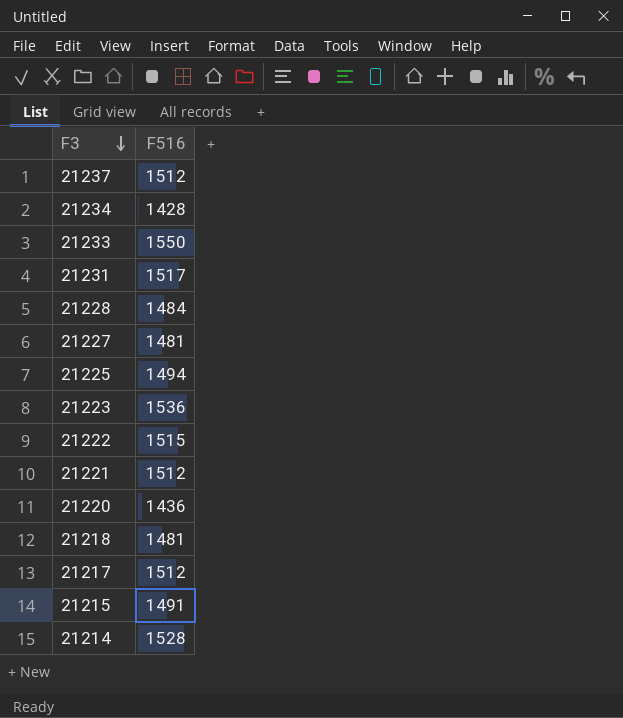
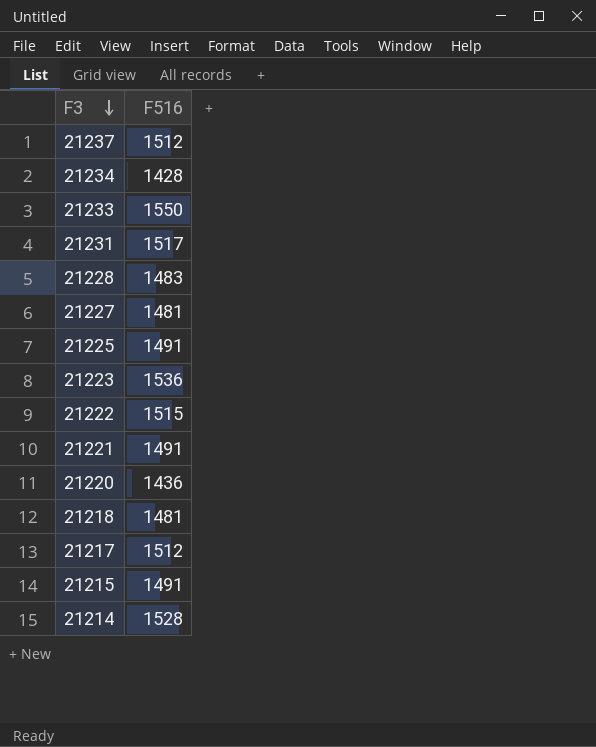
21228 | F516: 1484 -> 1483
21225 | F516: 1494 -> 1491
21221 | F516: 1512 -> 1491

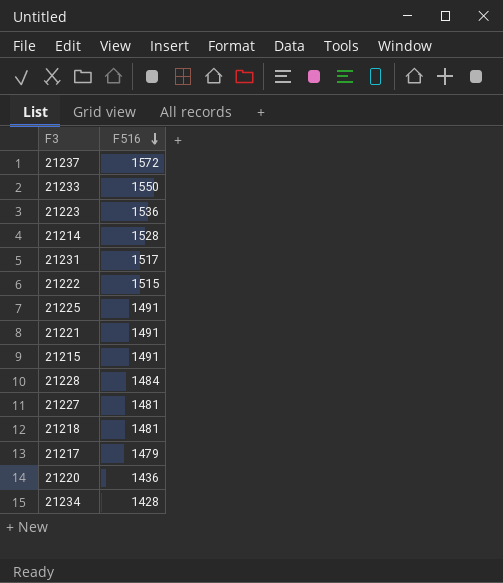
row order: F3 descending -> F516 descending
21237 | F516: 1512 -> 1572
21228 | F516: 1483 -> 1484
21217 | F516: 1512 -> 1479

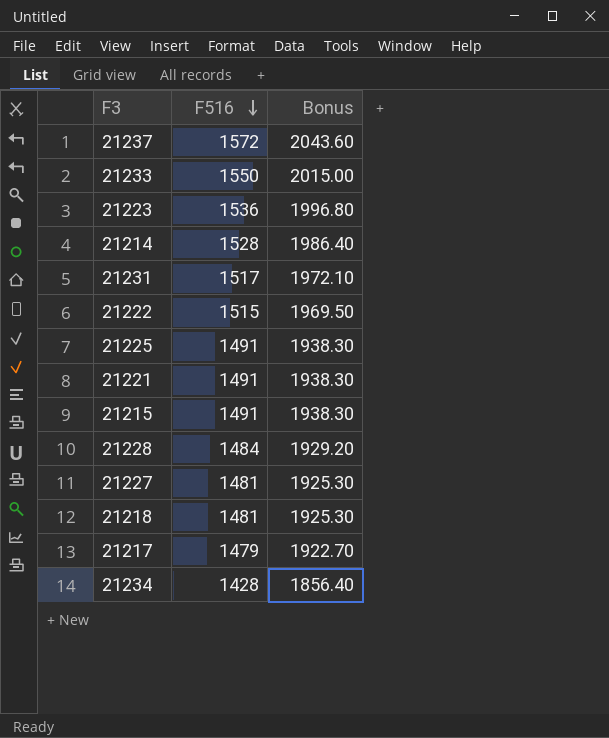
column Bonus | formula: none -> [F516] * 1.3
row 21220: 1436 -> none

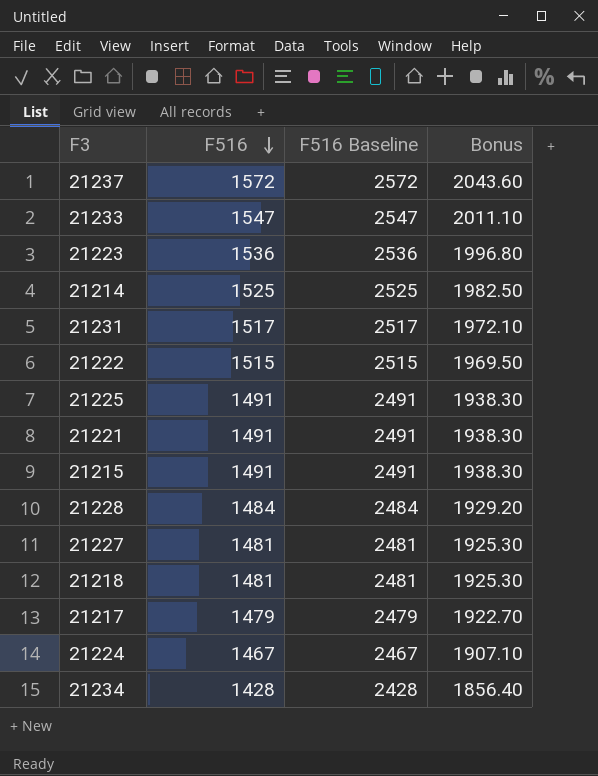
column F516 Baseline | formula: none -> [F516] + 1000
21233 | F516: 1550 -> 1547
21233 | Bonus: 2015.00 -> 2011.10
21214 | F516: 1528 -> 1525
21214 | Bonus: 1986.40 -> 1982.50
row 21224: none -> 1467 | 2467 | 1907.10

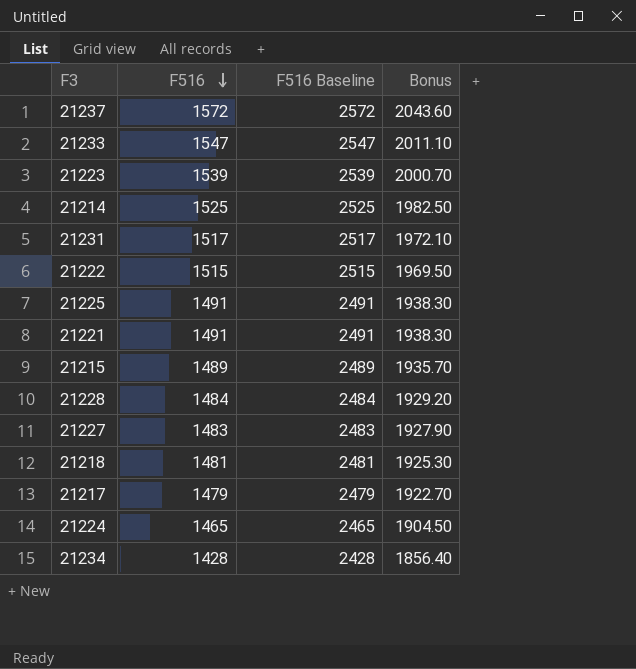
21223 | F516: 1536 -> 1539
21223 | F516 Baseline: 2536 -> 2539
21223 | Bonus: 1996.80 -> 2000.70
21215 | F516: 1491 -> 1489
21215 | F516 Baseline: 2491 -> 2489
21215 | Bonus: 1938.30 -> 1935.70
21227 | F516: 1481 -> 1483
21227 | F516 Baseline: 2481 -> 2483
21227 | Bonus: 1925.30 -> 1927.90
21224 | F516: 1467 -> 1465
21224 | F516 Baseline: 2467 -> 2465
21224 | Bonus: 1907.10 -> 1904.50

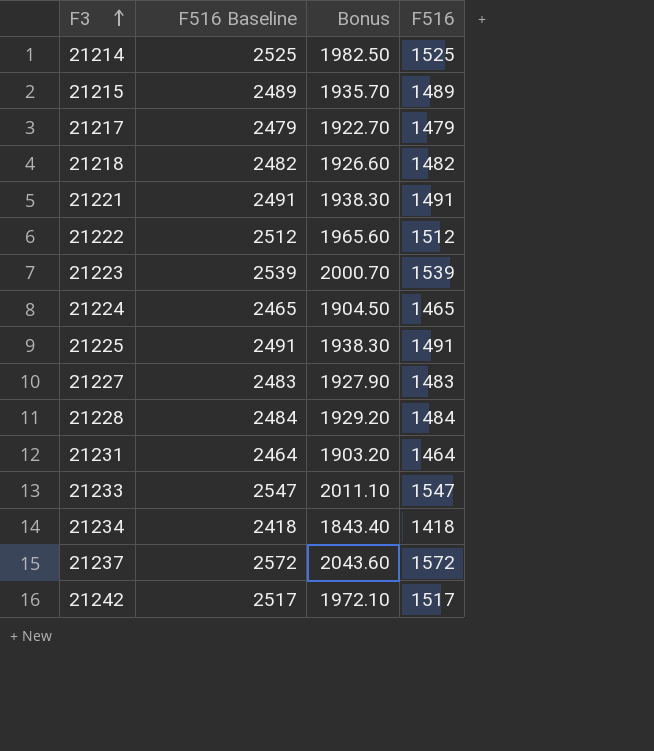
row order: F516 descending -> F3 ascending
column F516 | position: 2 -> 4
21218 | F516 Baseline: 2481 -> 2482
21218 | Bonus: 1925.30 -> 1926.60
21218 | F516: 1481 -> 1482
21222 | F516 Baseline: 2515 -> 2512
21222 | Bonus: 1969.50 -> 1965.60
21222 | F516: 1515 -> 1512
21231 | F516 Baseline: 2517 -> 2464
21231 | Bonus: 1972.10 -> 1903.20
21231 | F516: 1517 -> 1464
21234 | F516 Baseline: 2428 -> 2418
21234 | Bonus: 1856.40 -> 1843.40
21234 | F516: 1428 -> 1418
row 21242: none -> 2517 | 1972.10 | 1517

